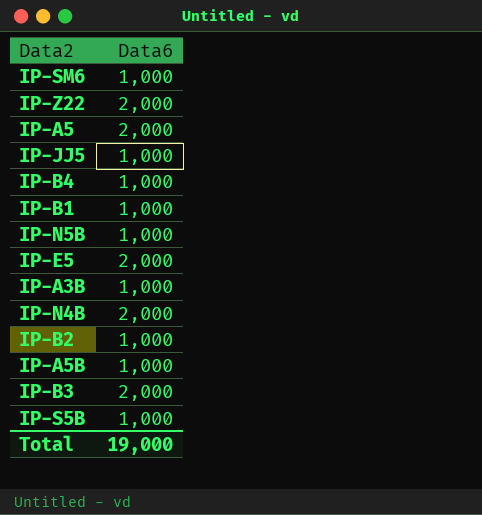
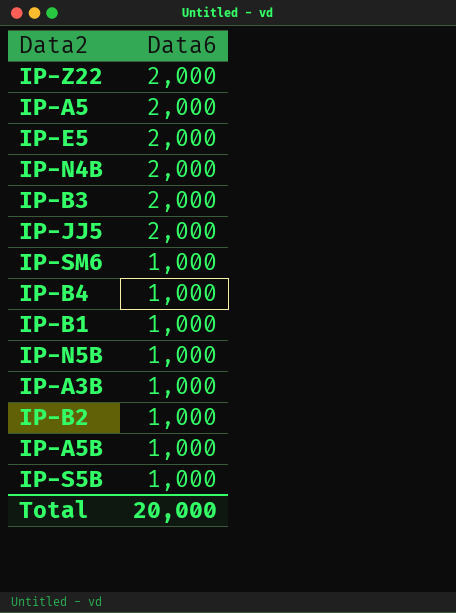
row order: none -> Data6 descending
IP-JJ5 | Data6: 1,000 -> 2,000
Total | Data6: 19,000 -> 20,000

